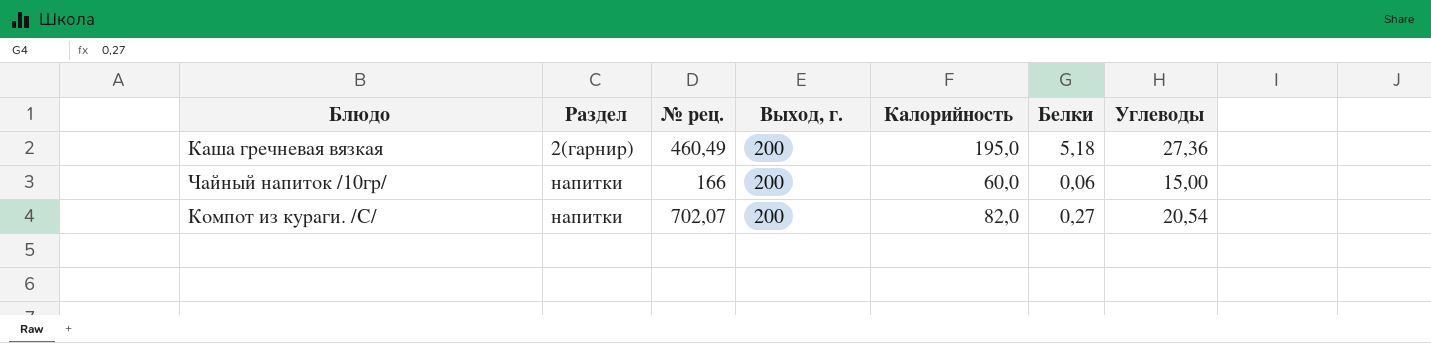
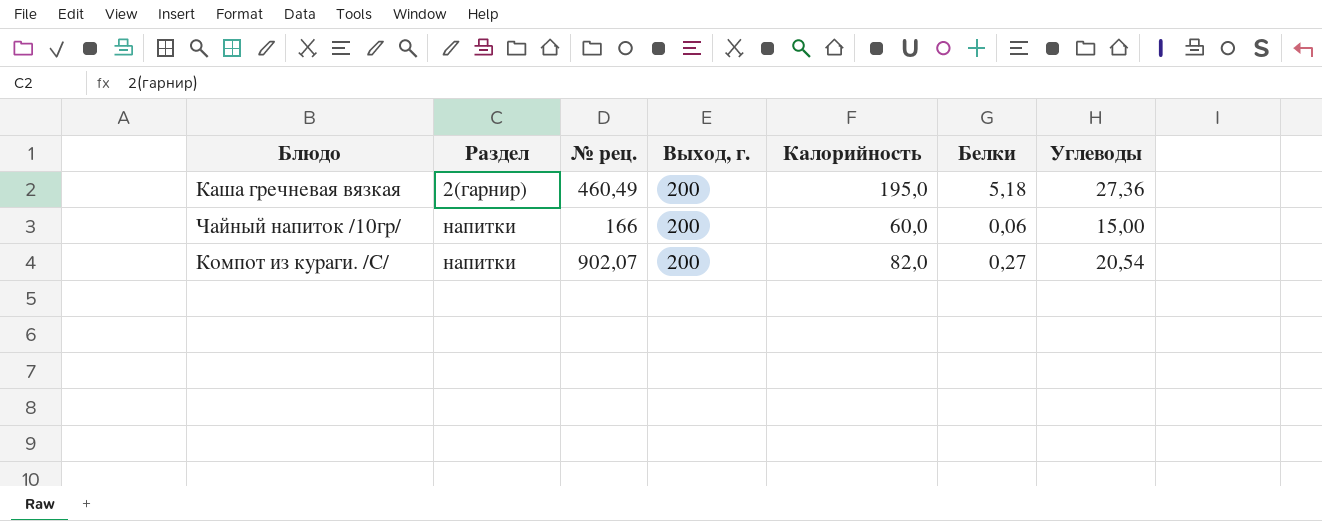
Компот из кураги. /С/ | № рец.: 702,07 -> 902,07

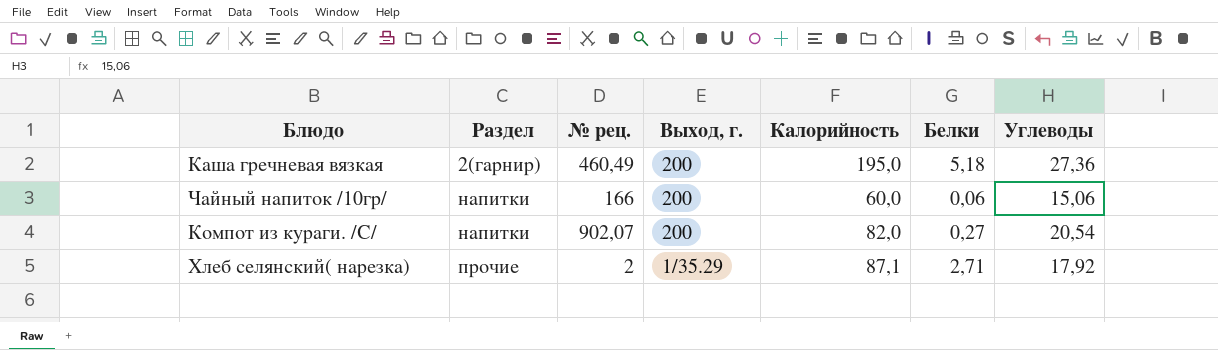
Чайный напиток /10гр/ | Углеводы: 15,00 -> 15,06
row Хлеб селянский( нарезка): none -> прочие | 2 | 1/35.29 | 87,1 | 2,71 | 17,92

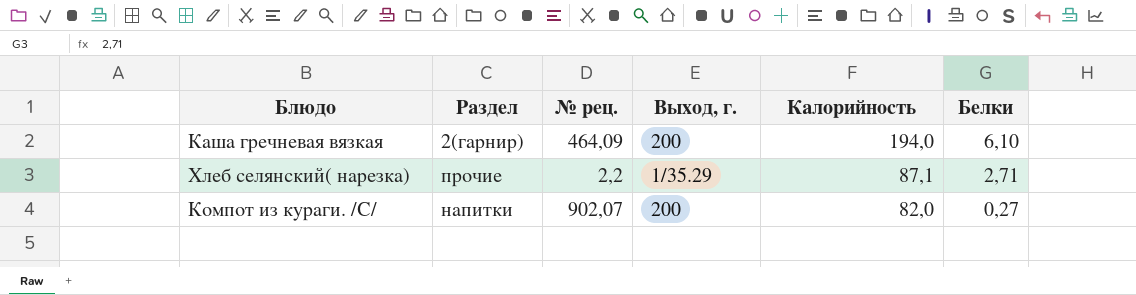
row order: Раздел ascending -> Калорийность descending
column Углеводы | position: 7 -> none
row Чайный напиток /10гр/: напитки | 166 | 200 | 60,0 | 0,06 | 15,06 -> none
Каша гречневая вязкая | № рец.: 460,49 -> 464,09
Каша гречневая вязкая | Калорийность: 195,0 -> 194,0
Каша гречневая вязкая | Белки: 5,18 -> 6,10
Хлеб селянский( нарезка) | № рец.: 2 -> 2,2

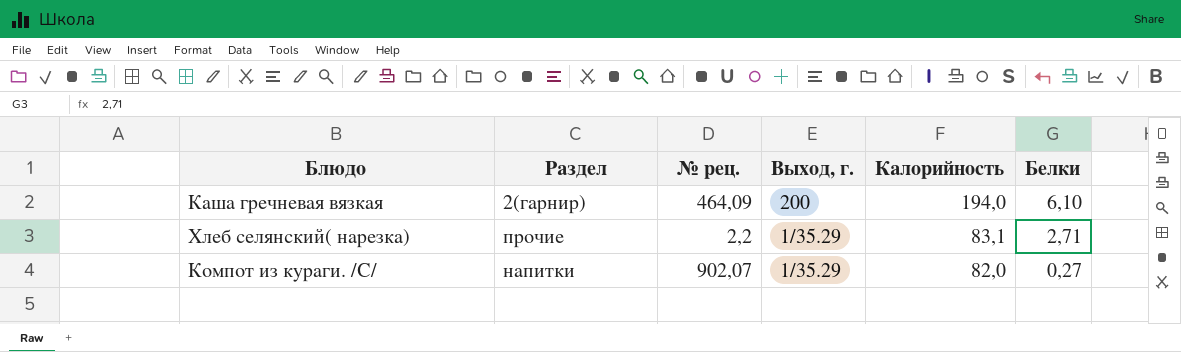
Хлеб селянский( нарезка) | Калорийность: 87,1 -> 83,1
Компот из кураги. /С/ | Выход, г.: 200 -> 1/35.29

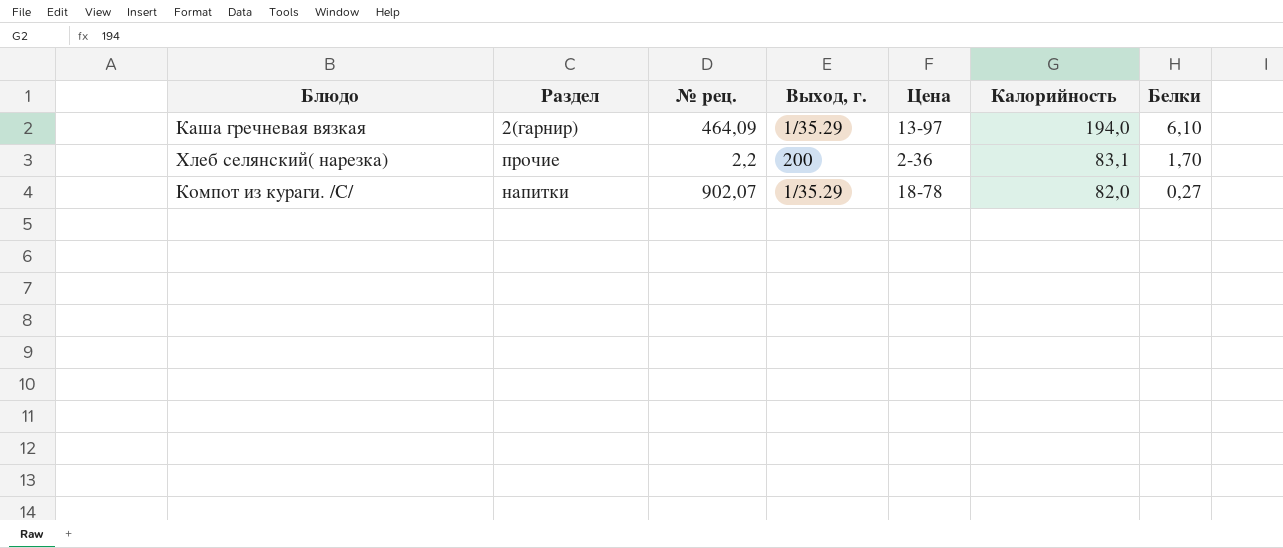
column Цена | position: none -> 5
Каша гречневая вязкая | Выход, г.: 200 -> 1/35.29
Хлеб селянский( нарезка) | Выход, г.: 1/35.29 -> 200
Хлеб селянский( нарезка) | Белки: 2,71 -> 1,70

